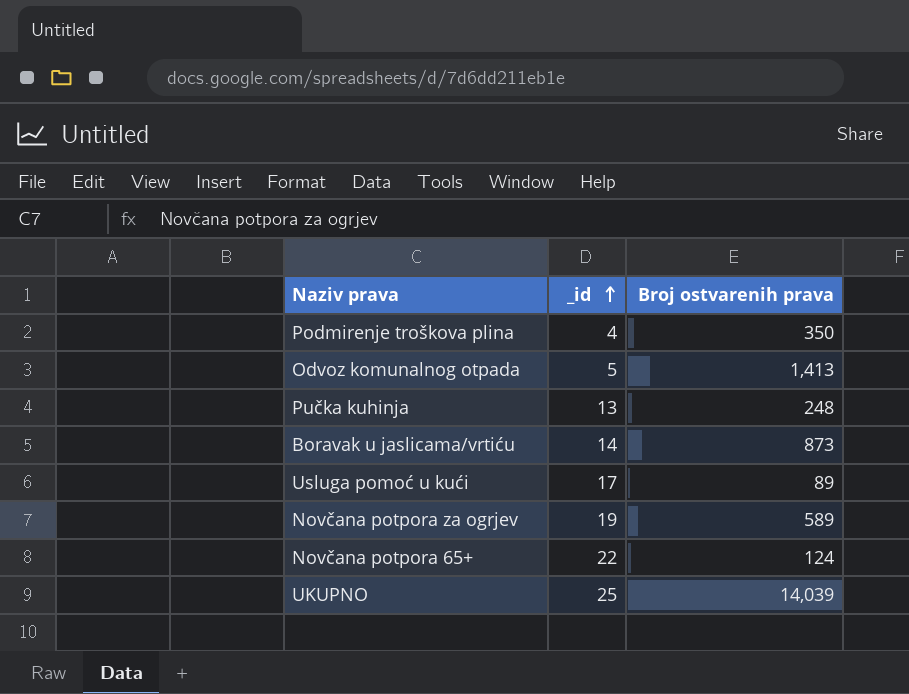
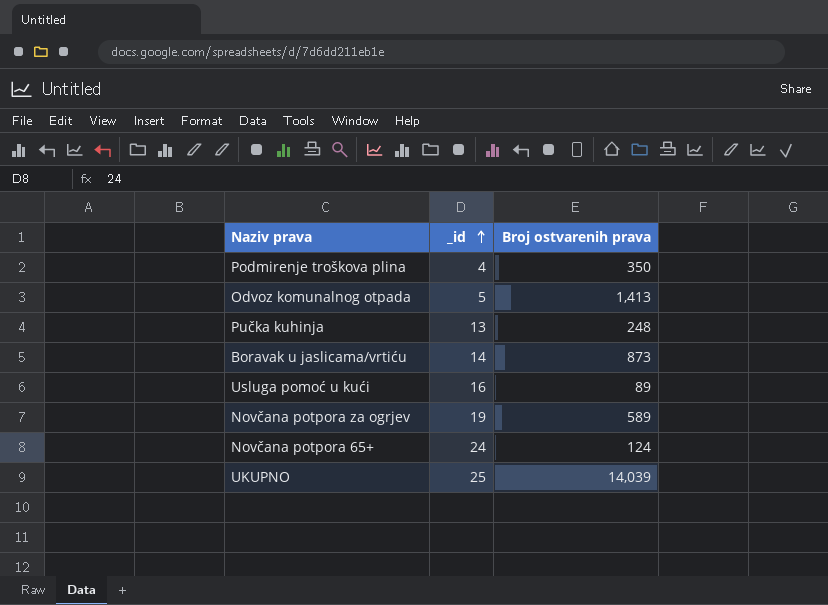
Usluga pomoć u kući | _id: 17 -> 16
Novčana potpora 65+ | _id: 22 -> 24

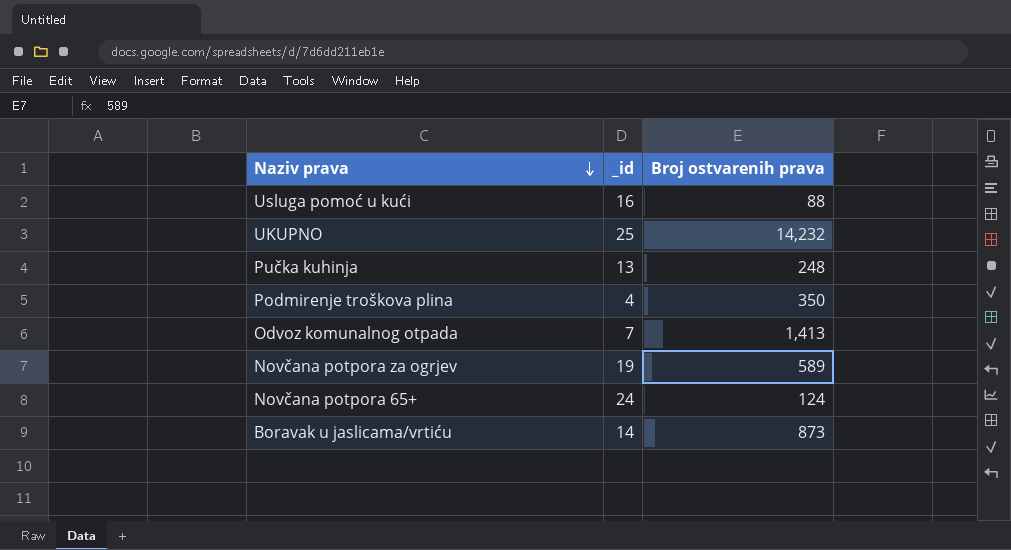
row order: _id ascending -> Naziv prava descending
Usluga pomoć u kući | Broj ostvarenih prava: 89 -> 88
UKUPNO | Broj ostvarenih prava: 14,039 -> 14,232
Odvoz komunalnog otpada | _id: 5 -> 7

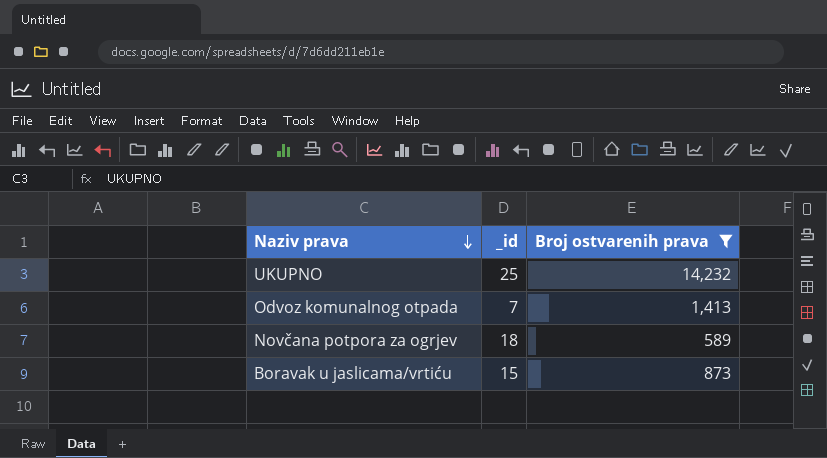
filter: none -> Broj ostvarenih prava >= 589
Novčana potpora za ogrjev | _id: 19 -> 18
Boravak u jaslicama/vrtiću | _id: 14 -> 15

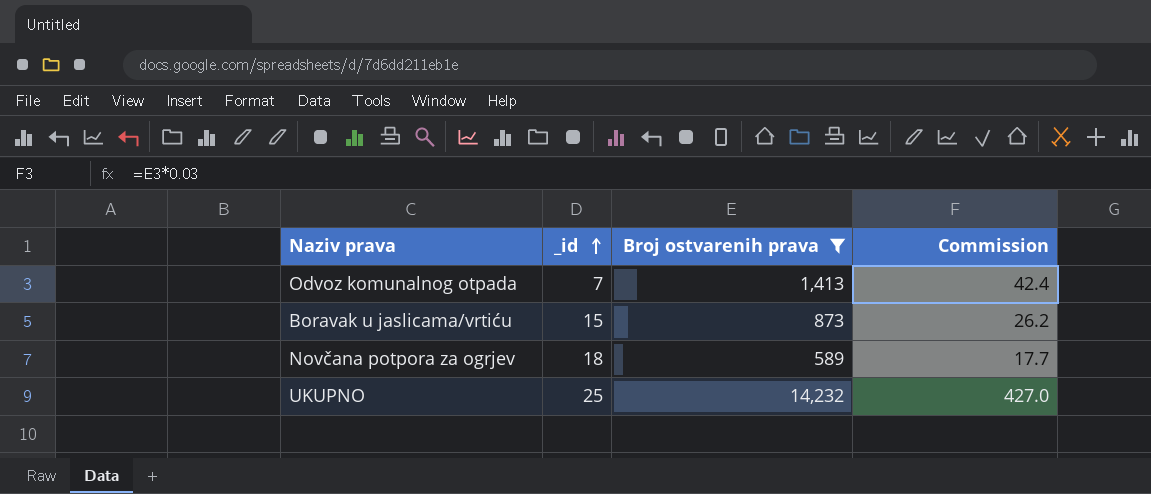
row order: Naziv prava descending -> _id ascending
column Commission | formula: none -> [Broj ostvarenih prava] * 0.03

